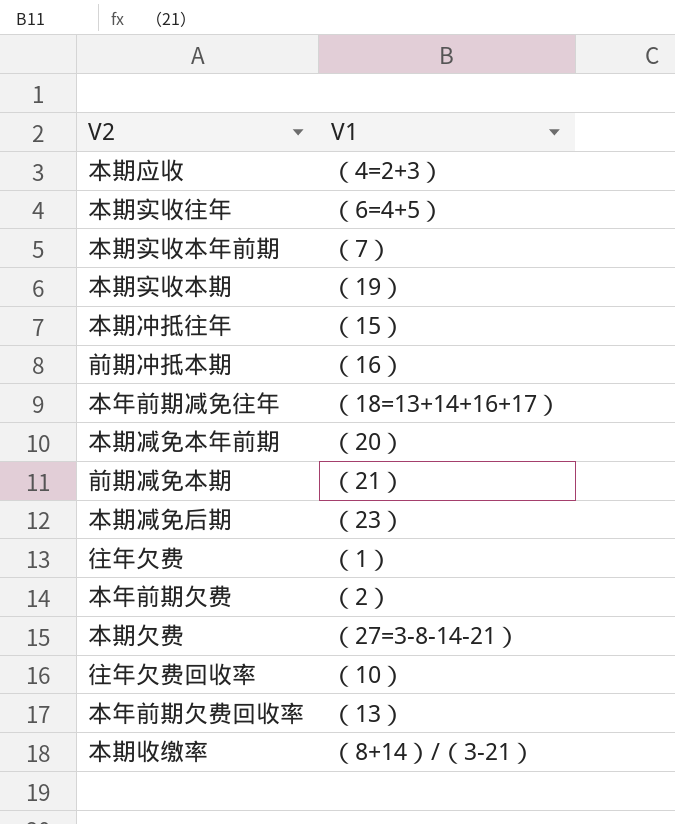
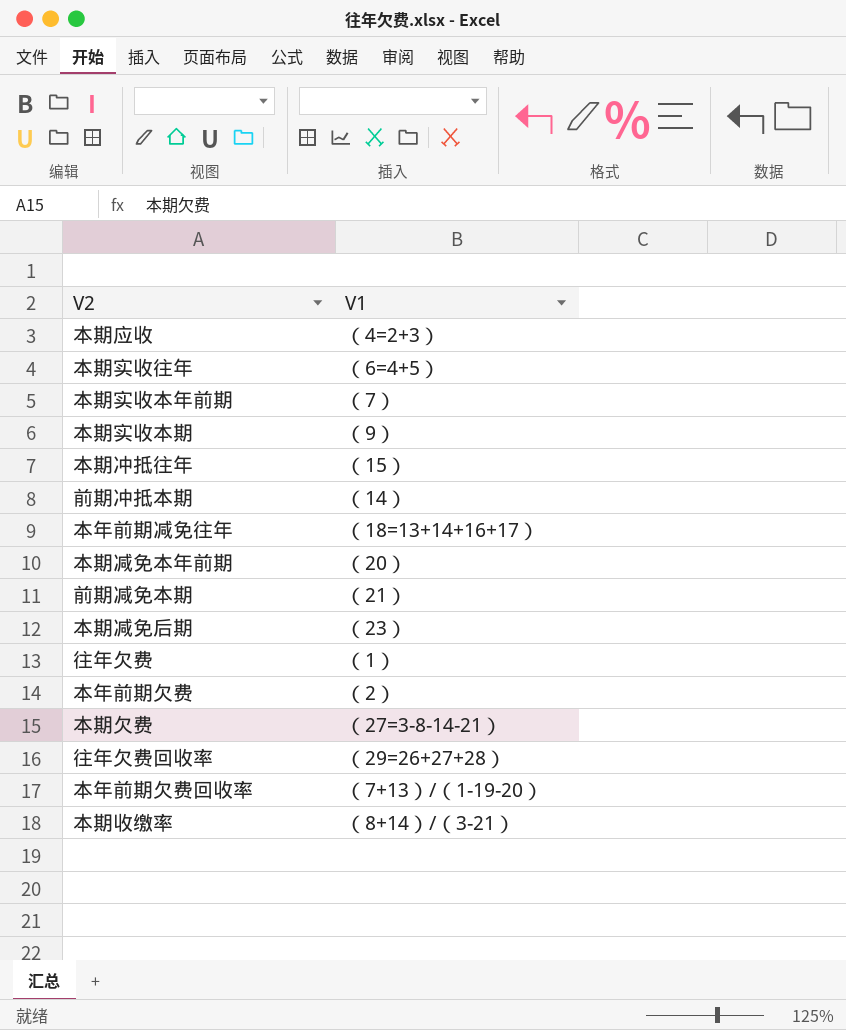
本期实收本期 | V1: （19） -> （9）
前期冲抵本期 | V1: （16） -> （14）
往年欠费回收率 | V1: （10） -> （29=26+27+28）
本年前期欠费回收率 | V1: （13） -> （7+13）/（1-19-20）

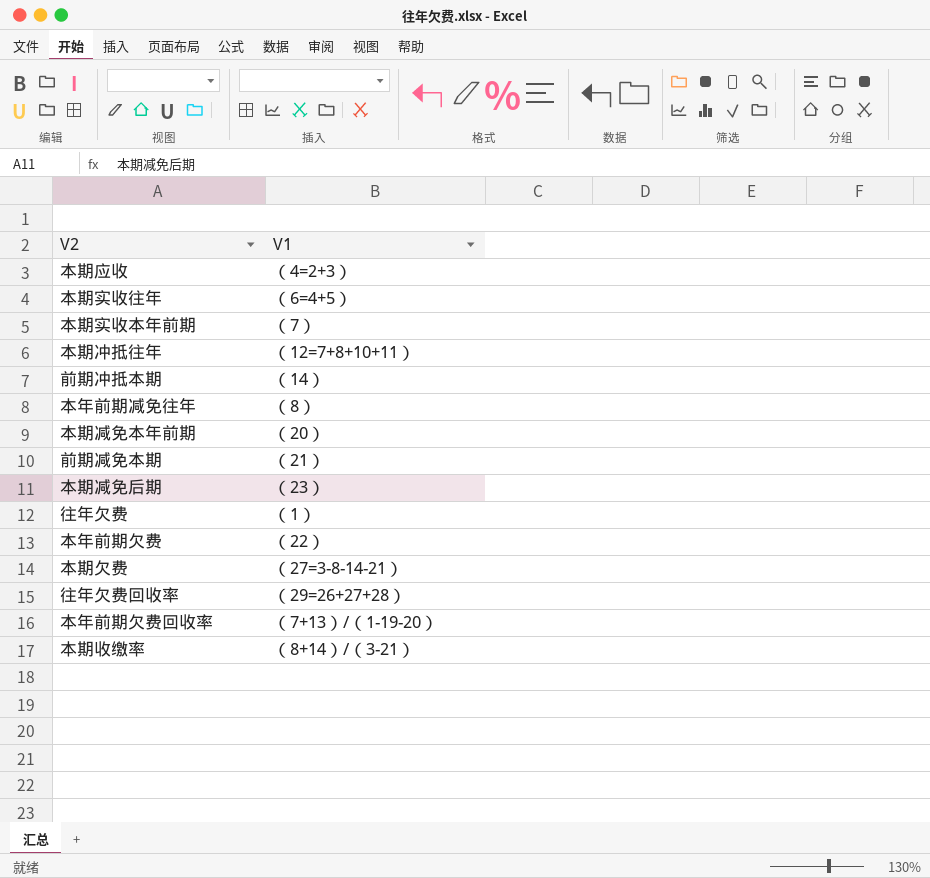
row 本期实收本期: （9） -> none
本期冲抵往年 | V1: （15） -> （12=7+8+10+11）
本年前期减免往年 | V1: （18=13+14+16+17） -> （8）
本年前期欠费 | V1: （2） -> （22）

